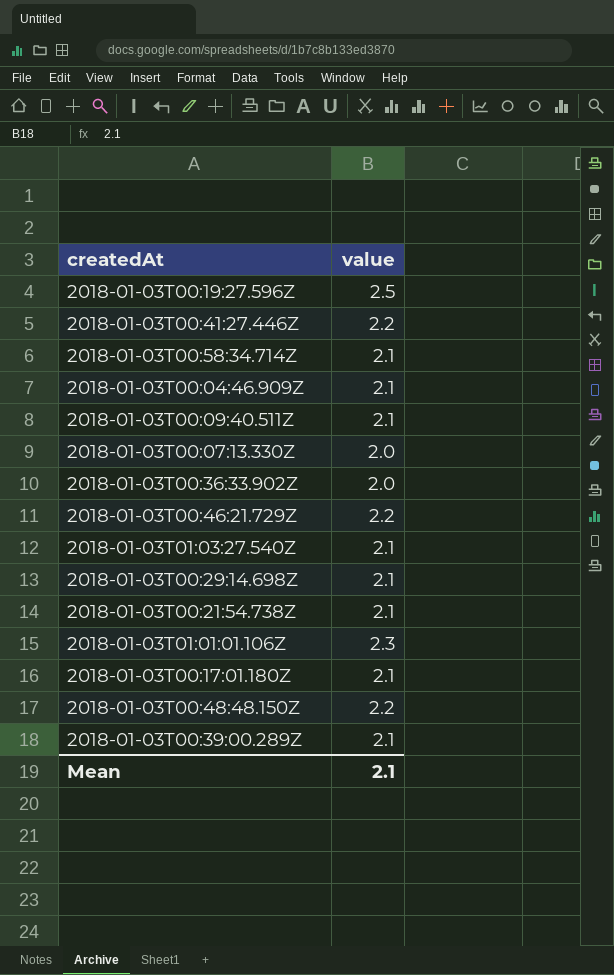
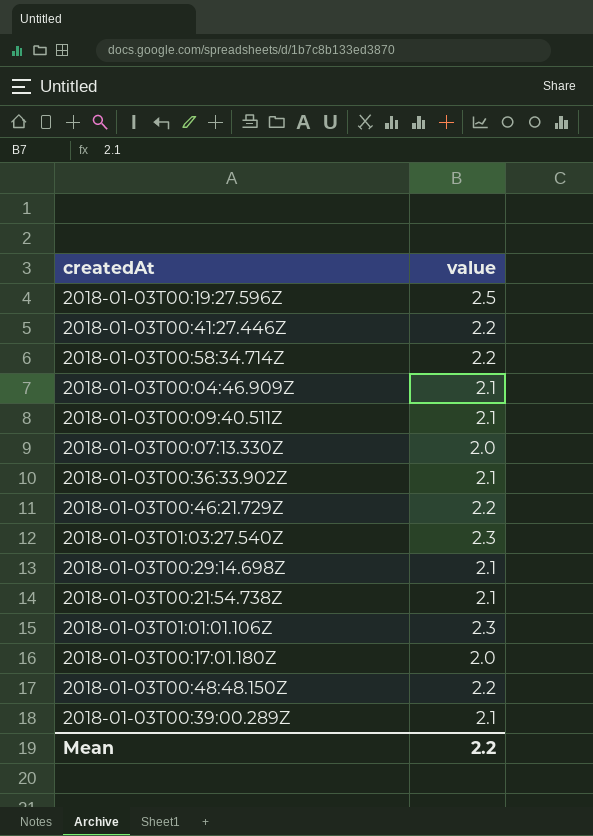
2018-01-03T00:58:34.714Z | value: 2.1 -> 2.2
2018-01-03T00:36:33.902Z | value: 2.0 -> 2.1
2018-01-03T01:03:27.540Z | value: 2.1 -> 2.3
2018-01-03T00:17:01.180Z | value: 2.1 -> 2.0
Mean | value: 2.1 -> 2.2

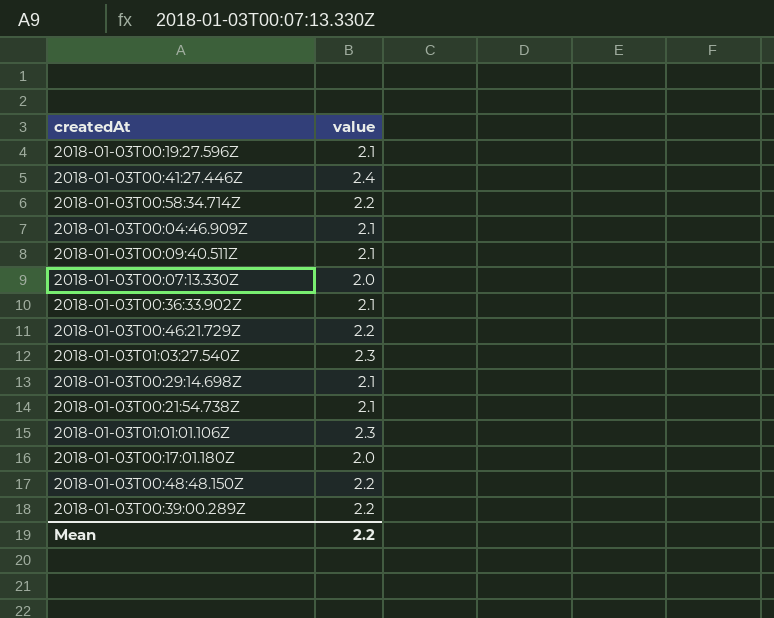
2018-01-03T00:19:27.596Z | value: 2.5 -> 2.1
2018-01-03T00:41:27.446Z | value: 2.2 -> 2.4
2018-01-03T00:39:00.289Z | value: 2.1 -> 2.2

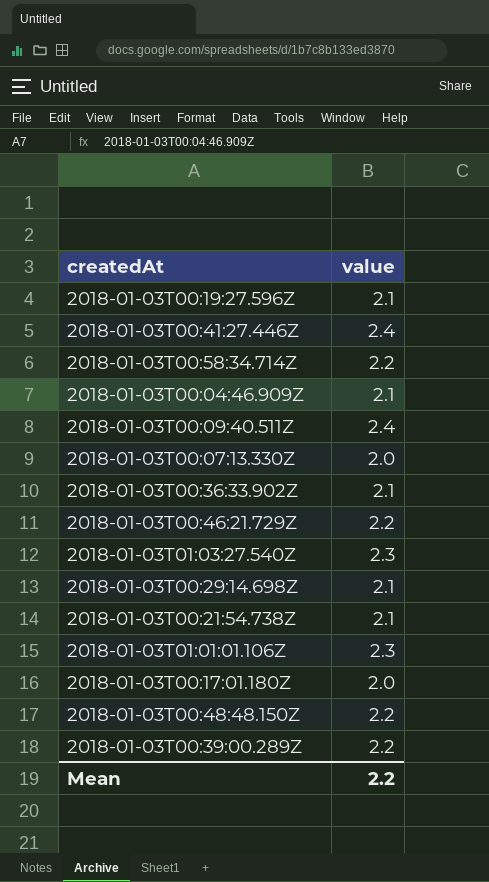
2018-01-03T00:09:40.511Z | value: 2.1 -> 2.4

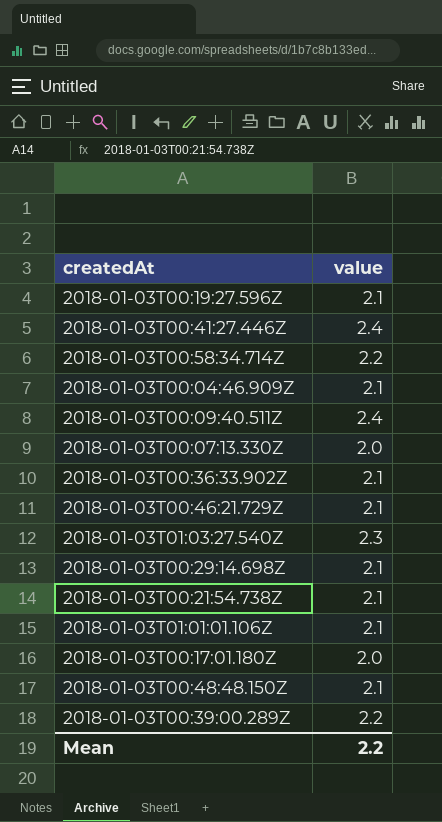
2018-01-03T00:46:21.729Z | value: 2.2 -> 2.1
2018-01-03T01:01:01.106Z | value: 2.3 -> 2.1
2018-01-03T00:48:48.150Z | value: 2.2 -> 2.1

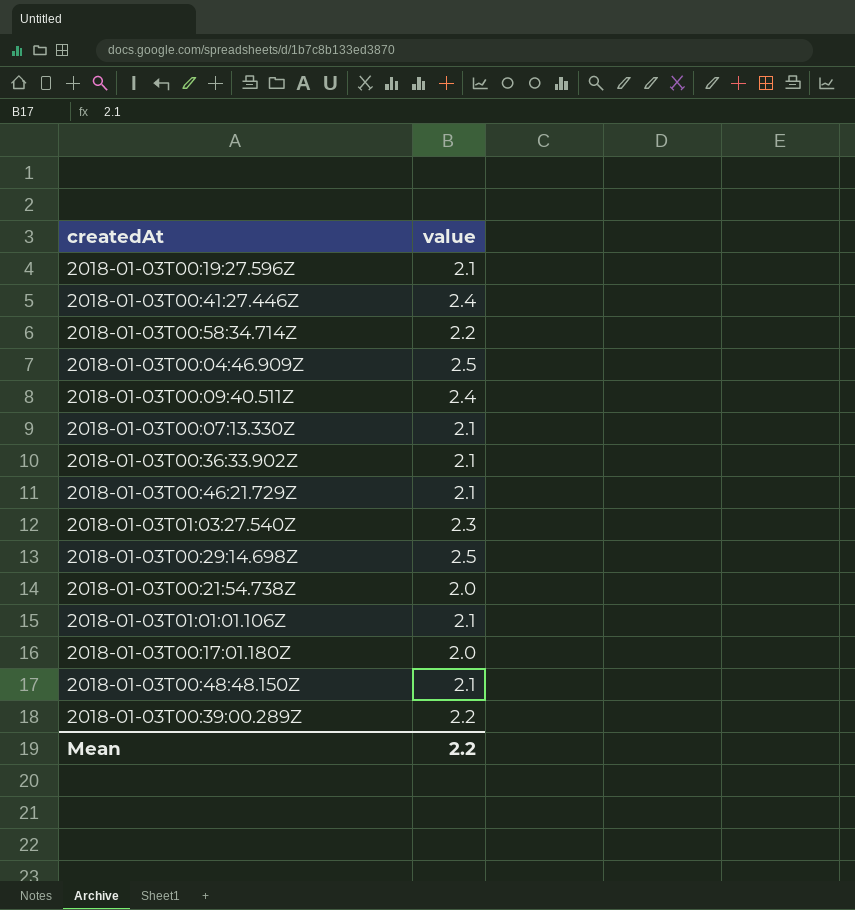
2018-01-03T00:04:46.909Z | value: 2.1 -> 2.5
2018-01-03T00:07:13.330Z | value: 2.0 -> 2.1
2018-01-03T00:29:14.698Z | value: 2.1 -> 2.5
2018-01-03T00:21:54.738Z | value: 2.1 -> 2.0

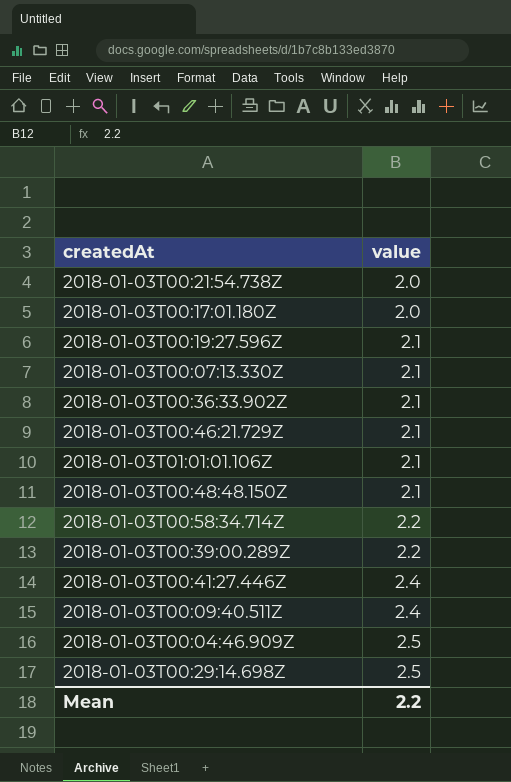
row order: none -> value ascending
row 2018-01-03T01:03:27.540Z: 2.3 -> none

